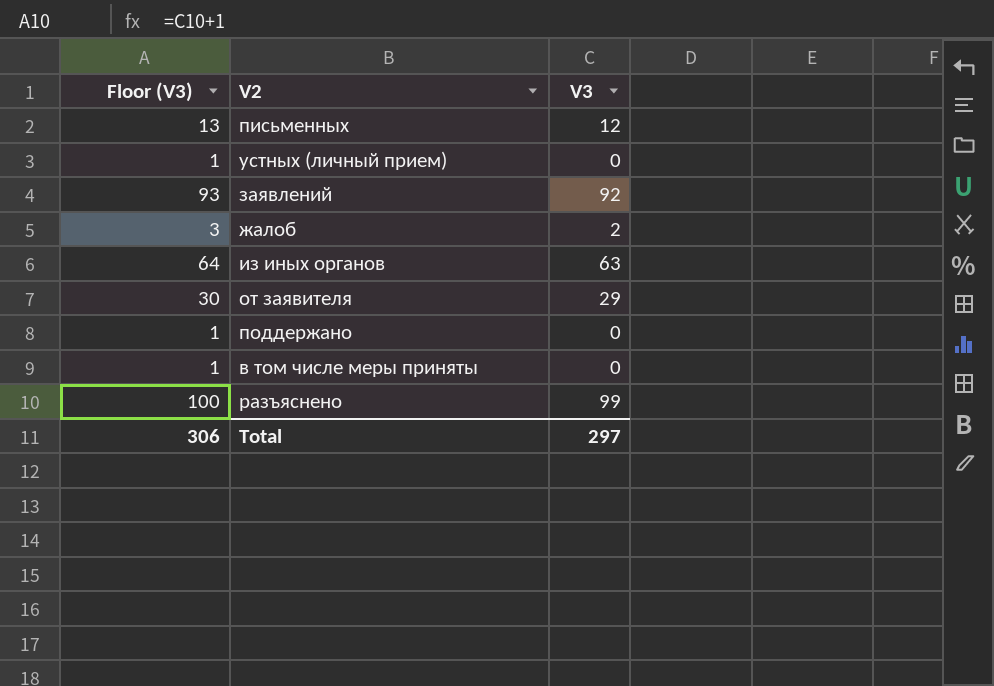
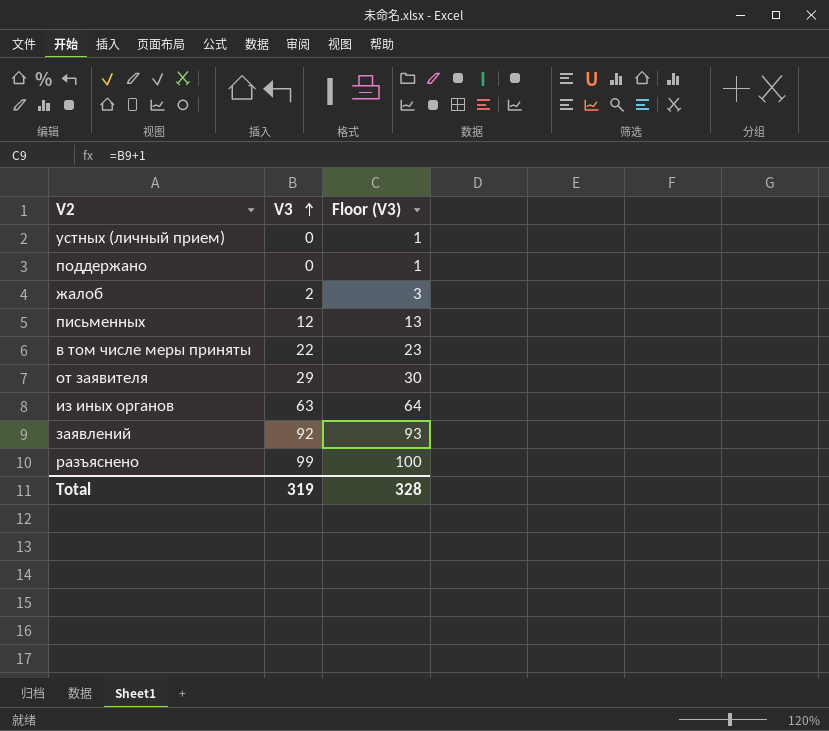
row order: none -> V3 ascending
column Floor (V3) | position: 1 -> 3
в том числе меры приняты | V3: 0 -> 22
в том числе меры приняты | Floor (V3): 1 -> 23
Total | V3: 297 -> 319
Total | Floor (V3): 306 -> 328

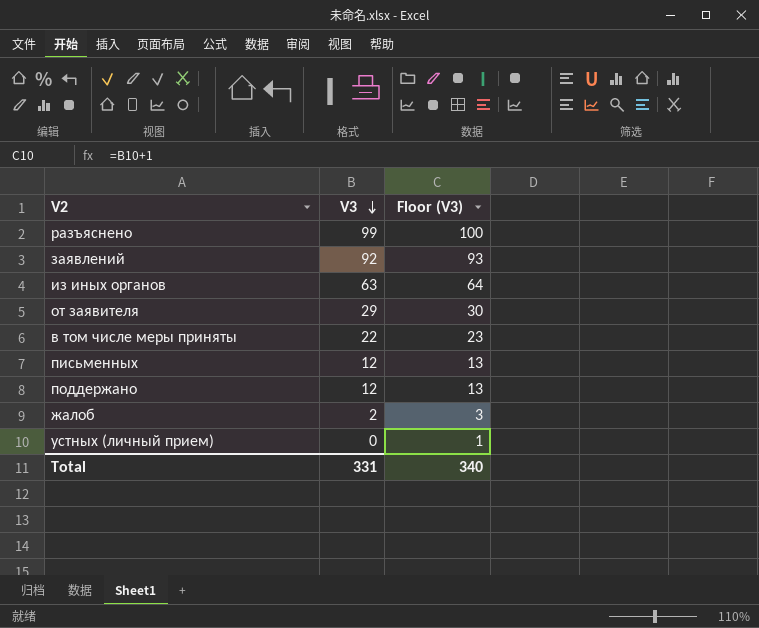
row order: V3 ascending -> V3 descending
поддержано | V3: 0 -> 12
поддержано | Floor (V3): 1 -> 13
Total | V3: 319 -> 331
Total | Floor (V3): 328 -> 340

